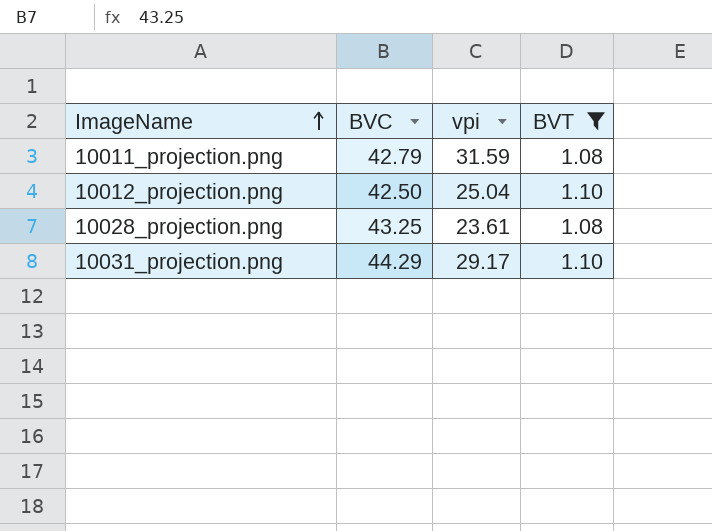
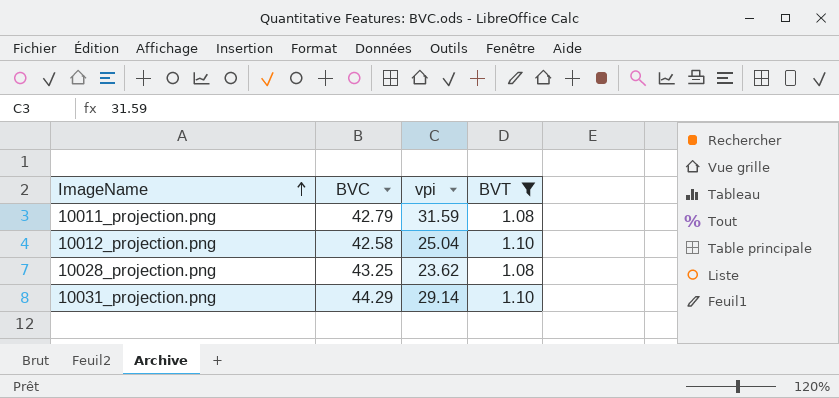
10012_projection.png | BVC: 42.50 -> 42.58
10028_projection.png | vpi: 23.61 -> 23.62
10031_projection.png | vpi: 29.17 -> 29.14

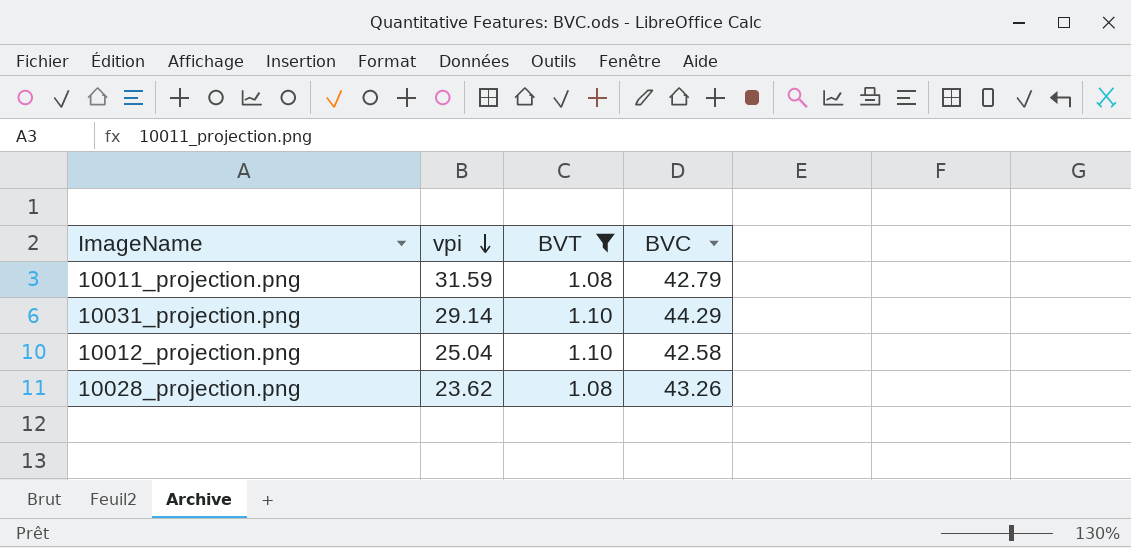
row order: ImageName ascending -> vpi descending
column BVC | position: 2 -> 4
10028_projection.png | BVC: 43.25 -> 43.26

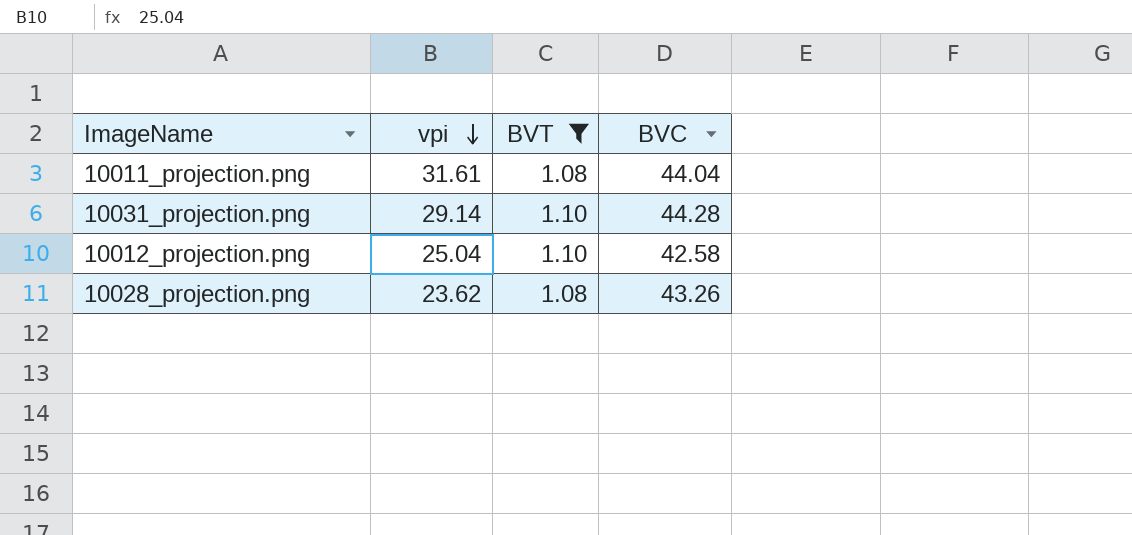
10011_projection.png | vpi: 31.59 -> 31.61
10011_projection.png | BVC: 42.79 -> 44.04
10031_projection.png | BVC: 44.29 -> 44.28

